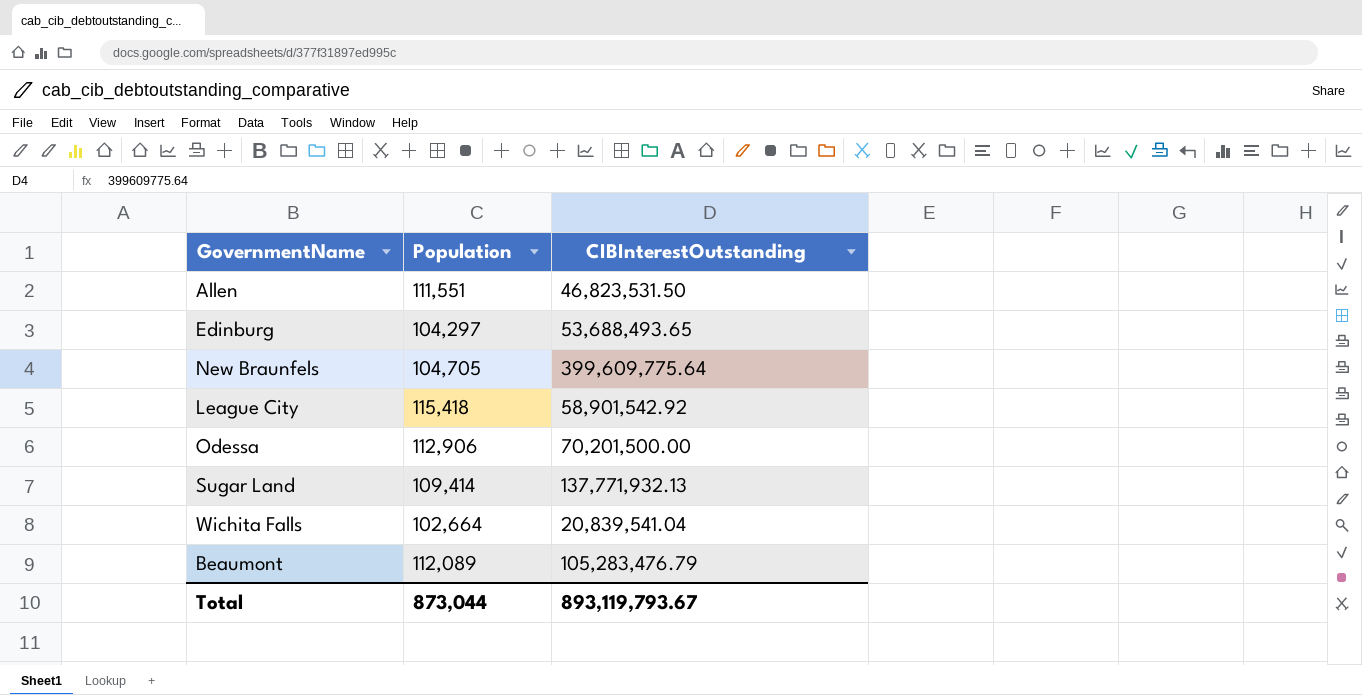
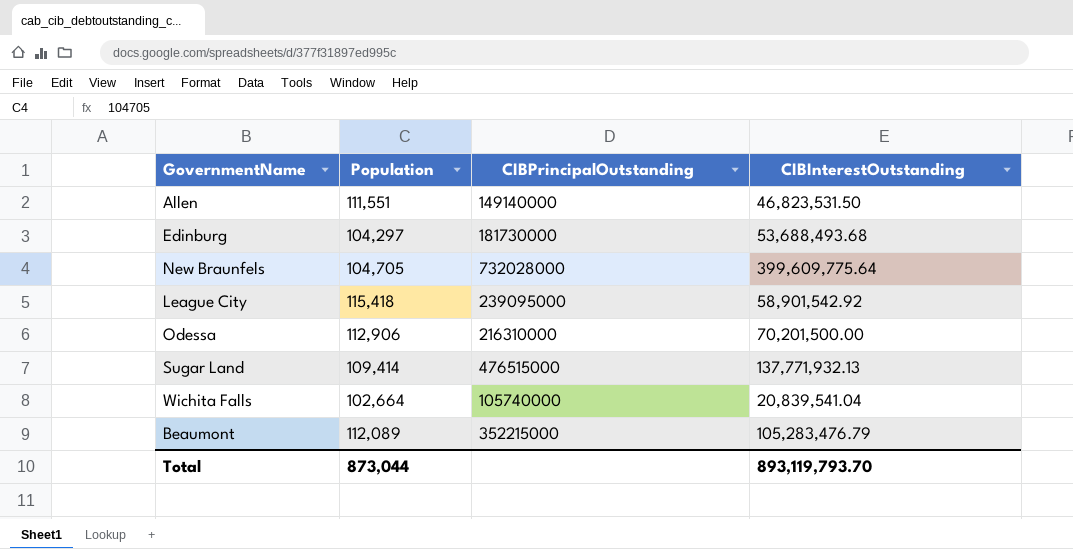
column CIBPrincipalOutstanding | position: none -> 3
Edinburg | CIBInterestOutstanding: 53,688,493.65 -> 53,688,493.68
Total | CIBInterestOutstanding: 893,119,793.67 -> 893,119,793.70

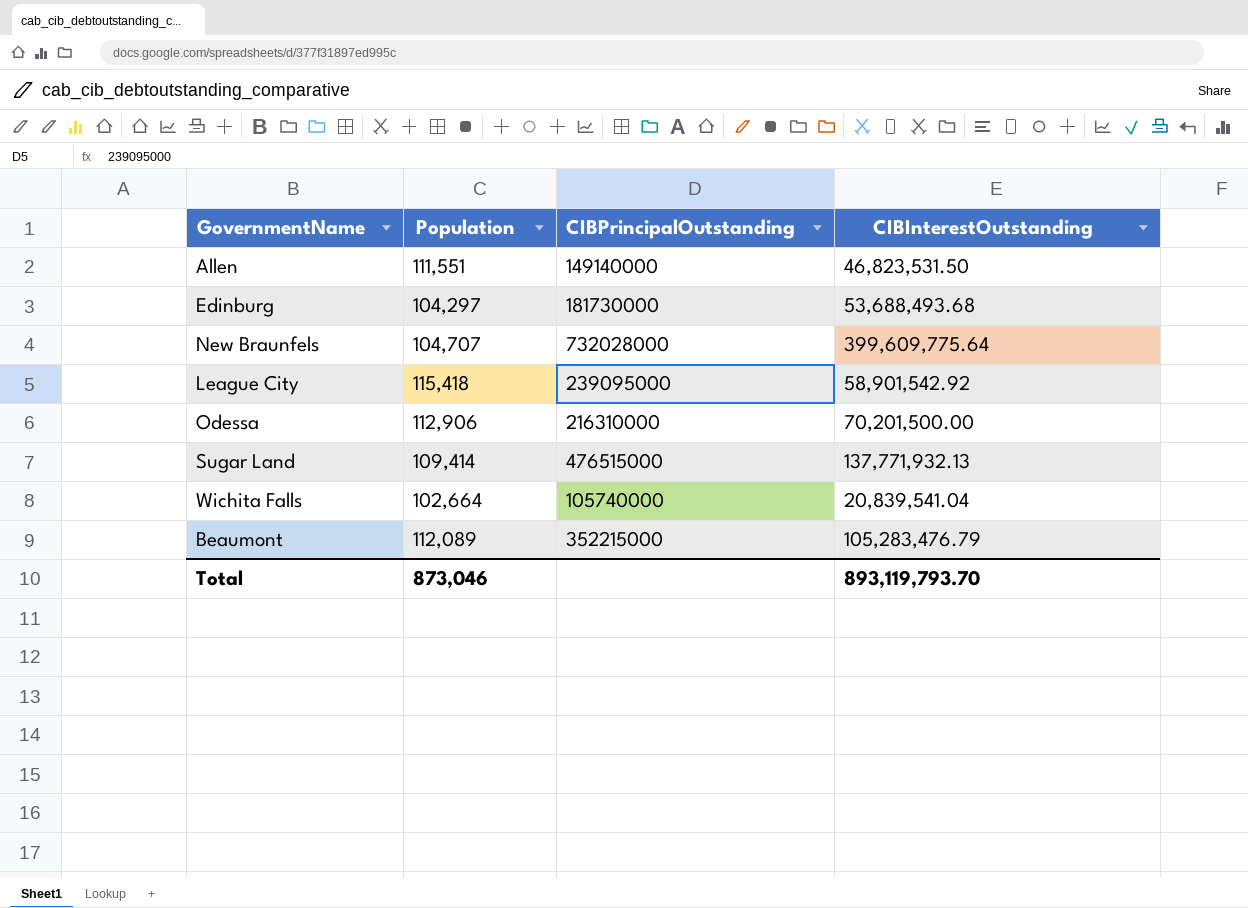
New Braunfels | Population: 104,705 -> 104,707
Total | Population: 873,044 -> 873,046

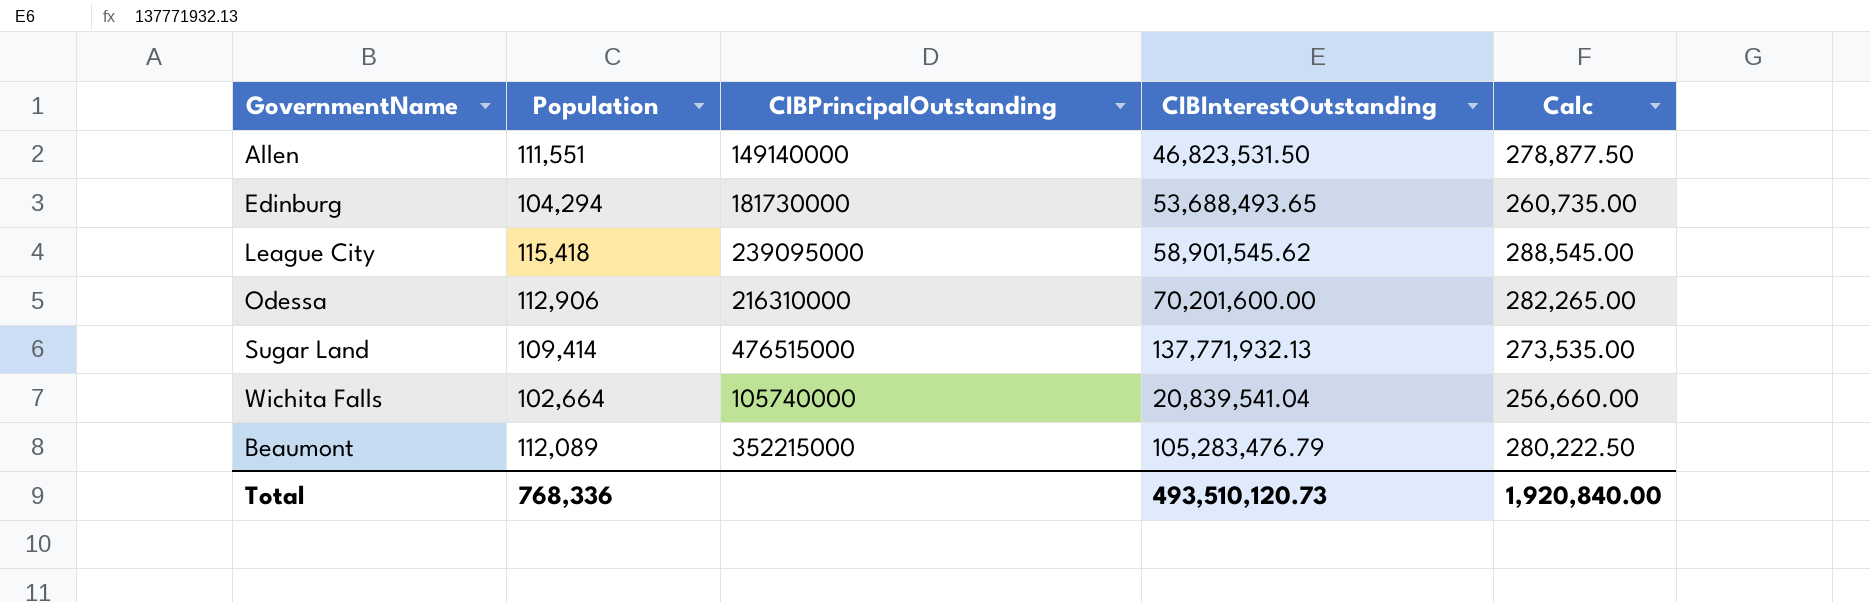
column Calc | formula: none -> [Population] * 2.5
row New Braunfels: 104,707 | 732028000 | 399,609,775.64 -> none
Edinburg | Population: 104,297 -> 104,294
Edinburg | CIBInterestOutstanding: 53,688,493.68 -> 53,688,493.65
League City | CIBInterestOutstanding: 58,901,542.92 -> 58,901,545.62
Odessa | CIBInterestOutstanding: 70,201,500.00 -> 70,201,600.00
Total | Population: 873,046 -> 768,336
Total | CIBInterestOutstanding: 893,119,793.70 -> 493,510,120.73

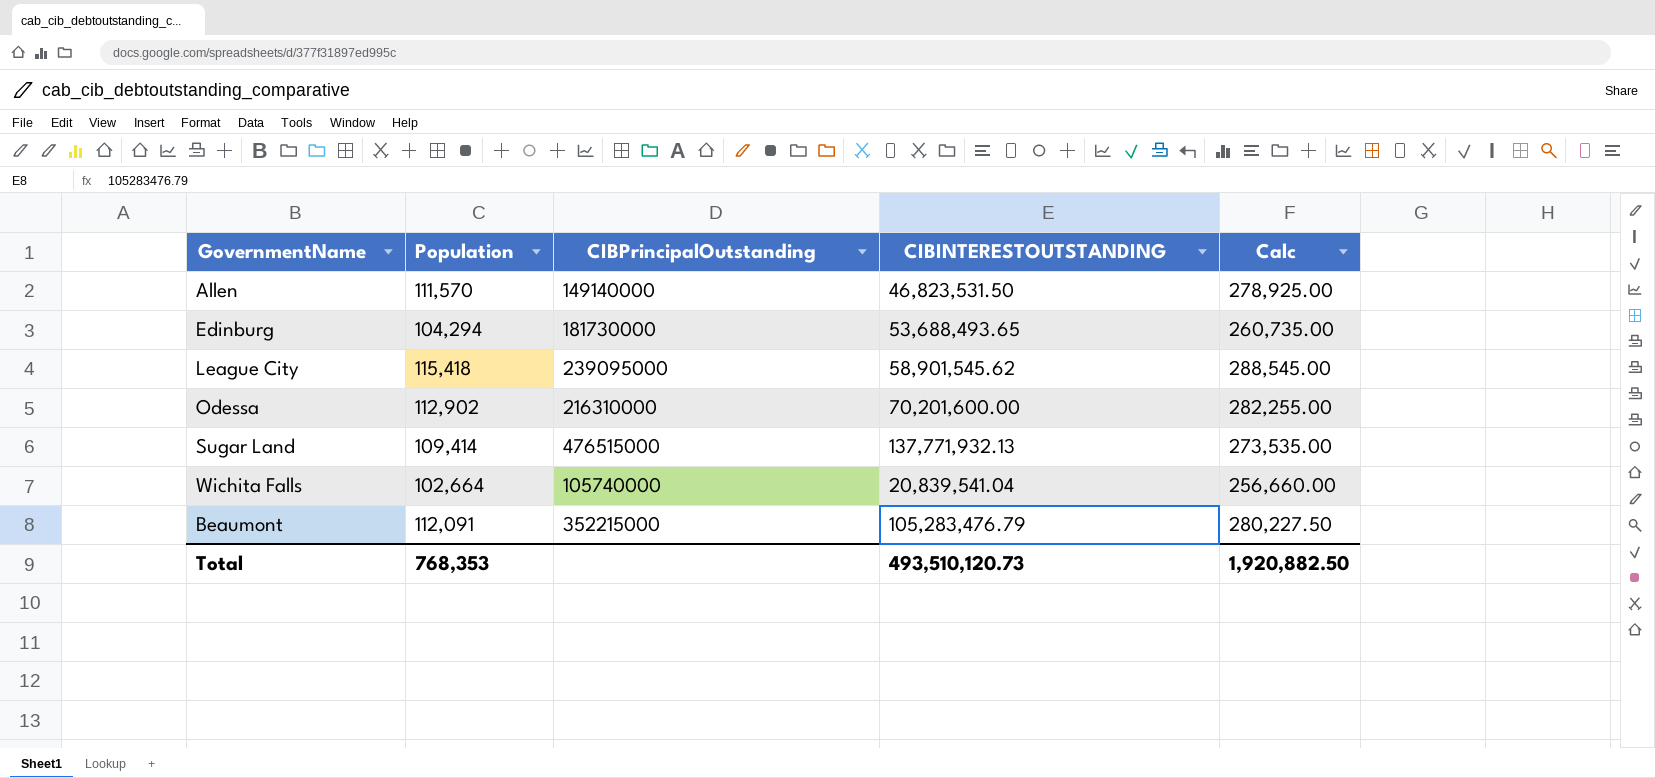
column name: CIBInterestOutstanding -> CIBINTERESTOUTSTANDING
Allen | Population: 111,551 -> 111,570
Allen | Calc: 278,877.50 -> 278,925.00
Odessa | Population: 112,906 -> 112,902
Odessa | Calc: 282,265.00 -> 282,255.00
Beaumont | Population: 112,089 -> 112,091
Beaumont | Calc: 280,222.50 -> 280,227.50
Total | Population: 768,336 -> 768,353
Total | Calc: 1,920,840.00 -> 1,920,882.50

